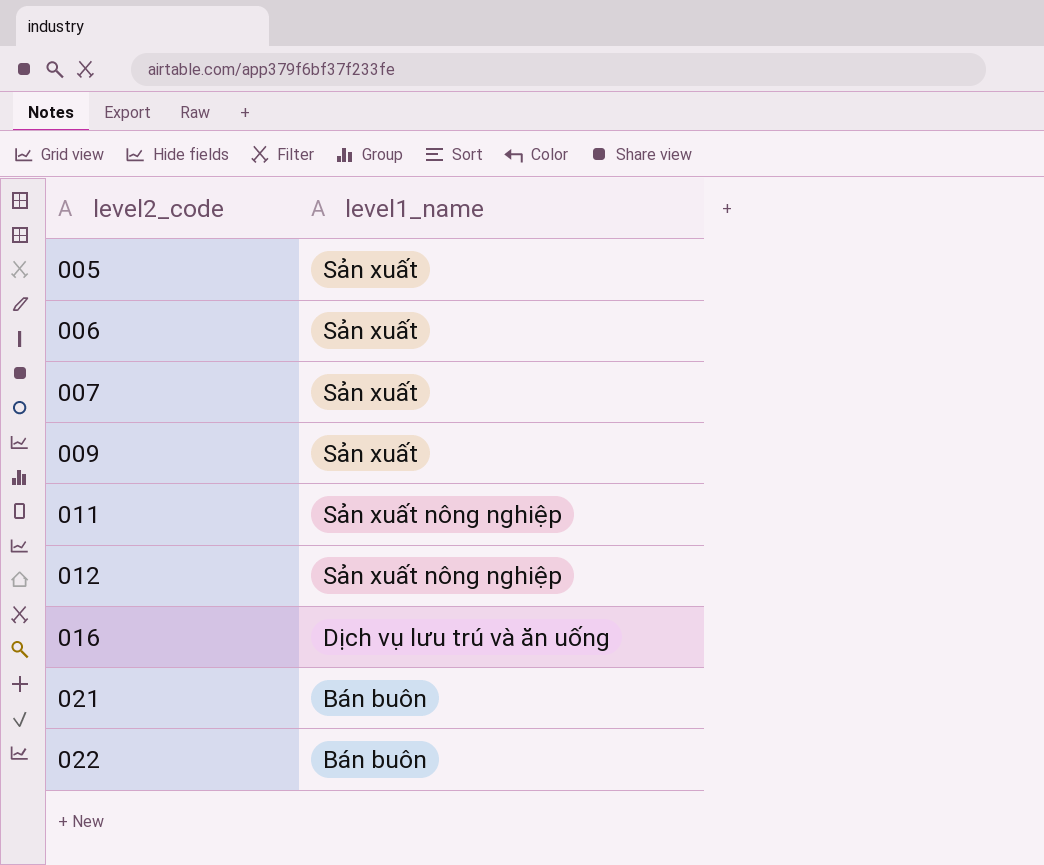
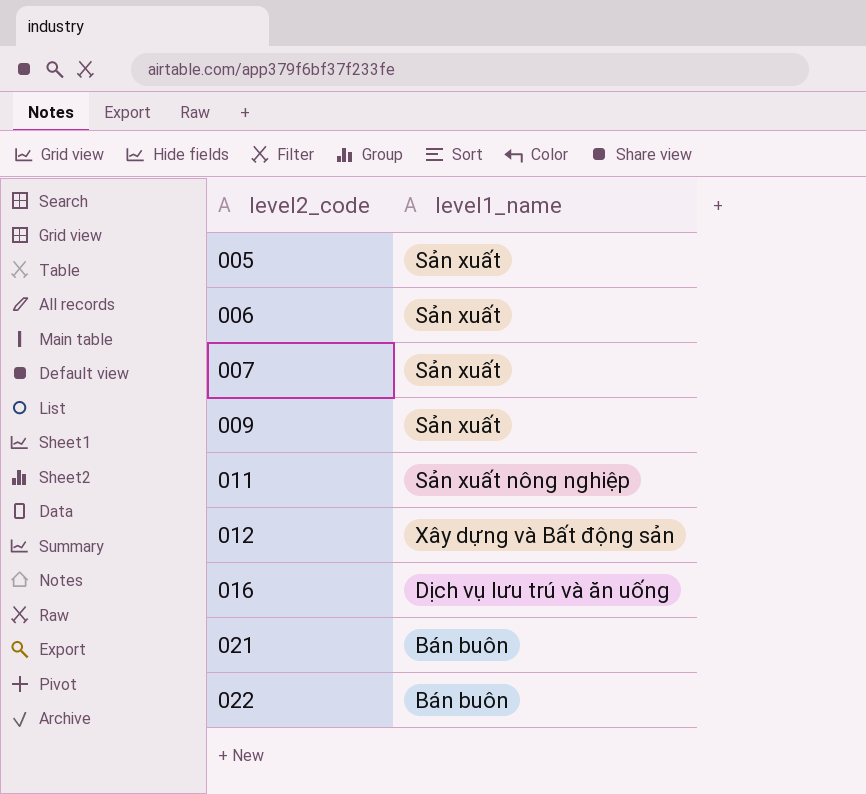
012 | level1_name: Sản xuất nông nghiệp -> Xây dựng và Bất động sản

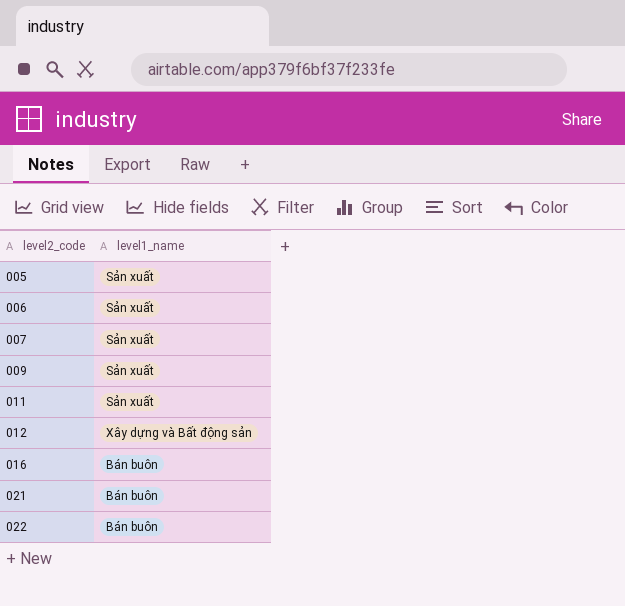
011 | level1_name: Sản xuất nông nghiệp -> Sản xuất
016 | level1_name: Dịch vụ lưu trú và ăn uống -> Bán buôn

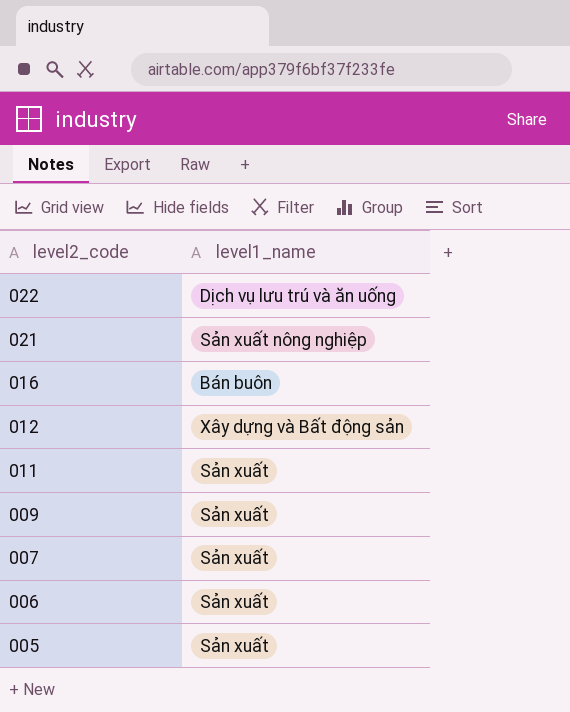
row order: level2_code ascending -> level2_code descending
022 | level1_name: Bán buôn -> Dịch vụ lưu trú và ăn uống
021 | level1_name: Bán buôn -> Sản xuất nông nghiệp

